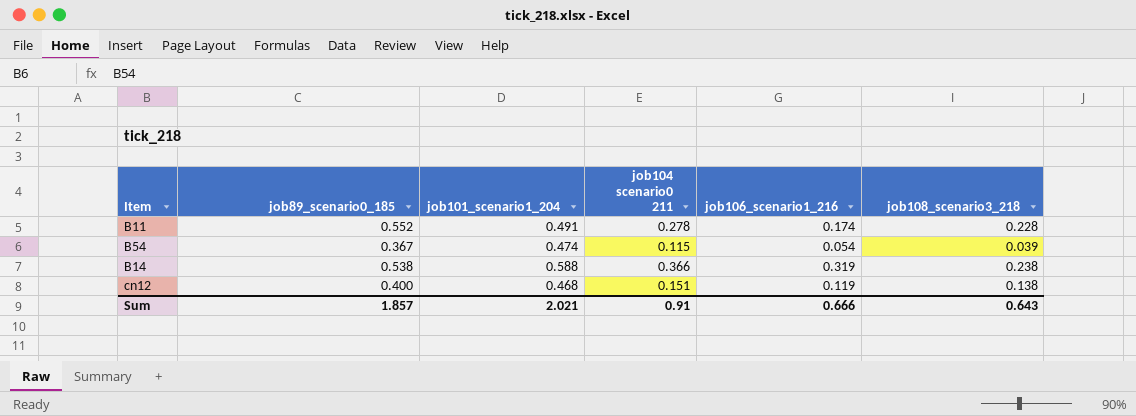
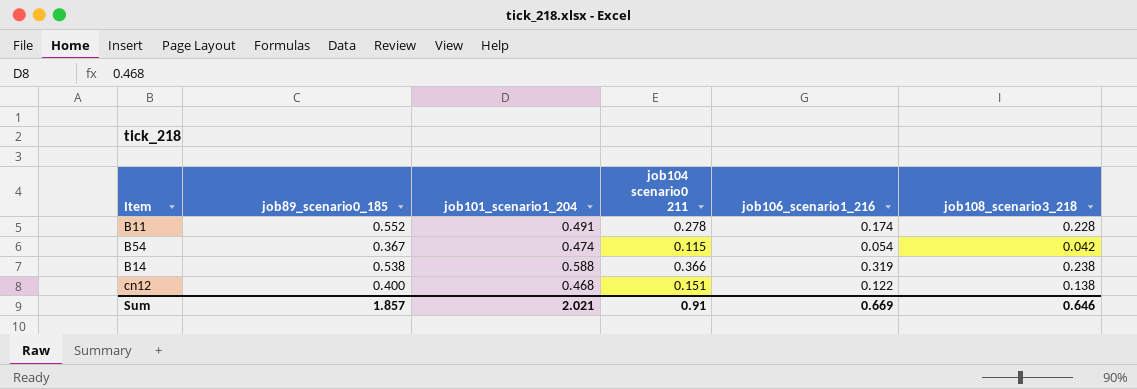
B54 | job108_scenario3_218: 0.039 -> 0.042
cn12 | job106_scenario1_216: 0.119 -> 0.122
Sum | job106_scenario1_216: 0.666 -> 0.669
Sum | job108_scenario3_218: 0.643 -> 0.646

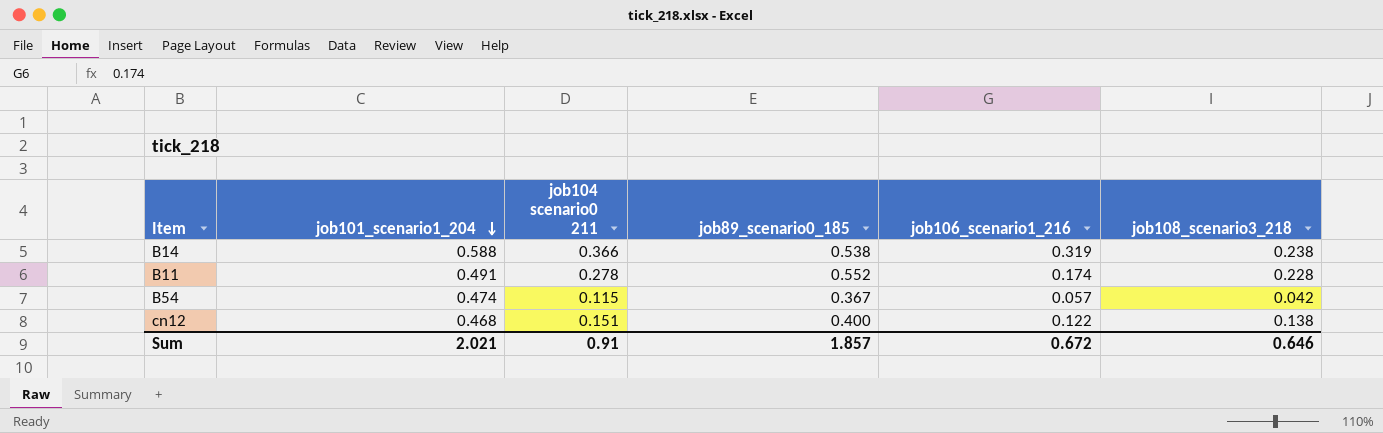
row order: none -> job101_scenario1_204 descending
column job89_scenario0_185 | position: 2 -> 4
B54 | job106_scenario1_216: 0.054 -> 0.057
Sum | job106_scenario1_216: 0.669 -> 0.672

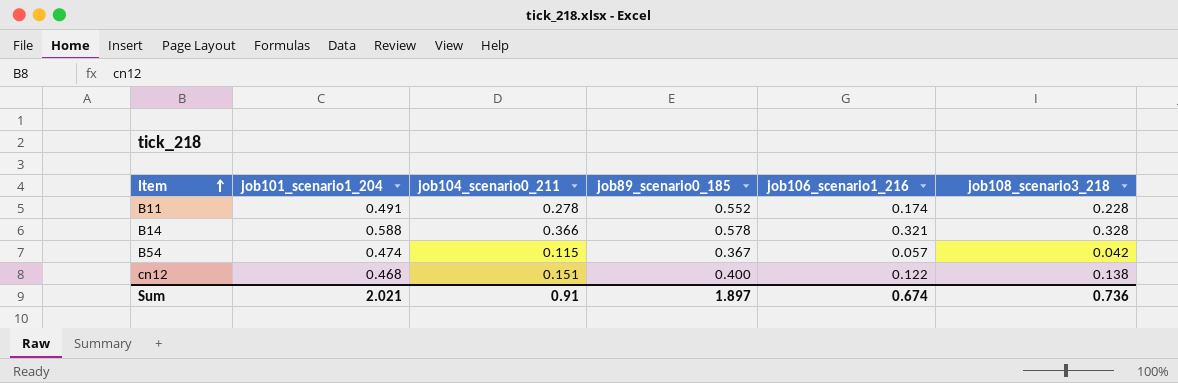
row order: job101_scenario1_204 descending -> Item ascending
column name: job104 scenario0 211 -> job104_scenario0_211
B14 | job89_scenario0_185: 0.538 -> 0.578
B14 | job106_scenario1_216: 0.319 -> 0.321
B14 | job108_scenario3_218: 0.238 -> 0.328
Sum | job89_scenario0_185: 1.857 -> 1.897
Sum | job106_scenario1_216: 0.672 -> 0.674
Sum | job108_scenario3_218: 0.646 -> 0.736

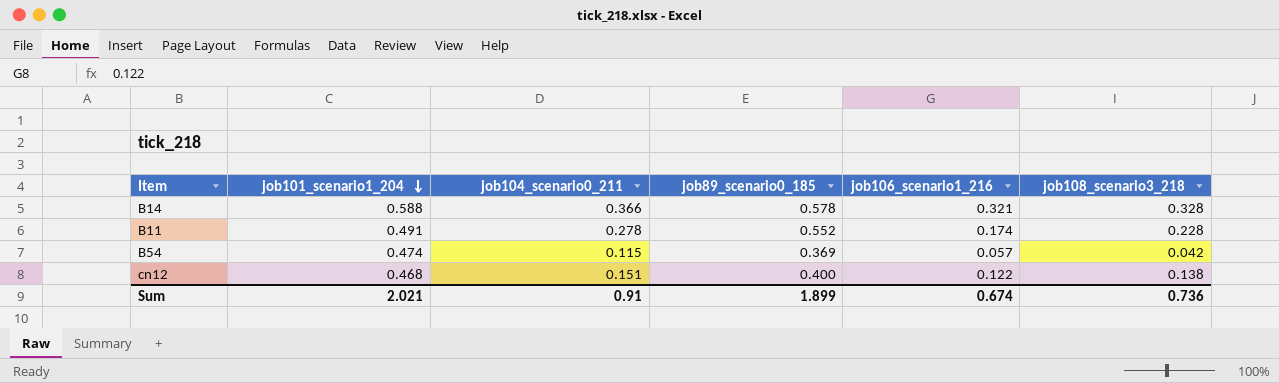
row order: Item ascending -> job101_scenario1_204 descending
B54 | job89_scenario0_185: 0.367 -> 0.369
Sum | job89_scenario0_185: 1.897 -> 1.899

